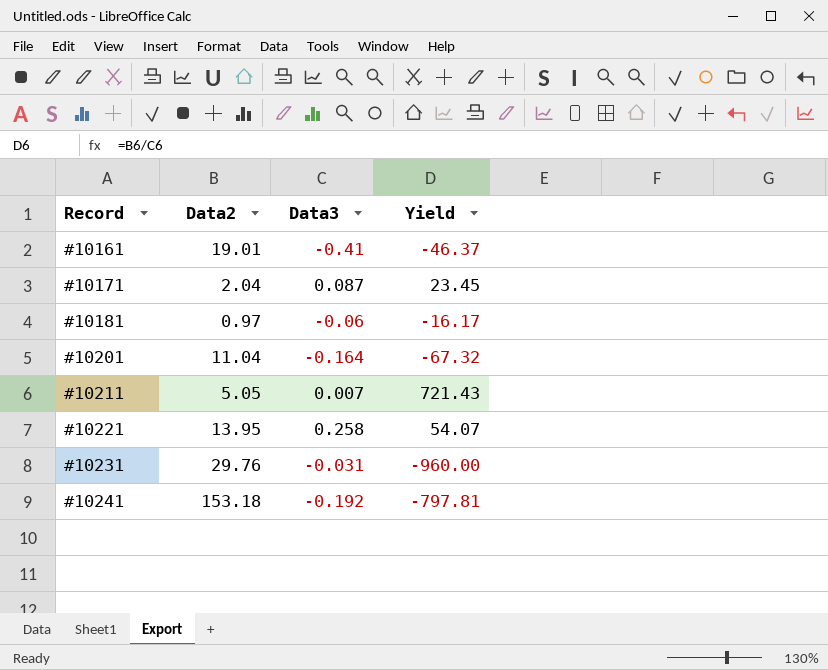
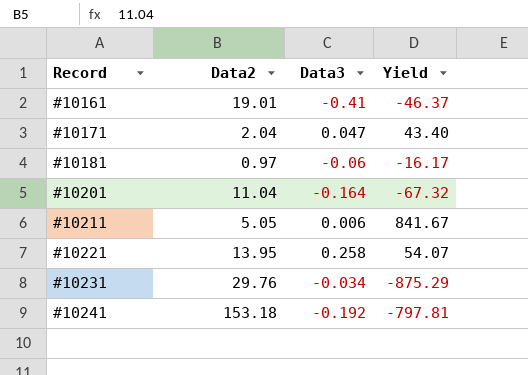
#10171 | Data3: 0.087 -> 0.047
#10171 | Yield: 23.45 -> 43.40
#10211 | Data3: 0.007 -> 0.006
#10211 | Yield: 721.43 -> 841.67
#10231 | Data3: -0.031 -> -0.034
#10231 | Yield: -960.00 -> -875.29

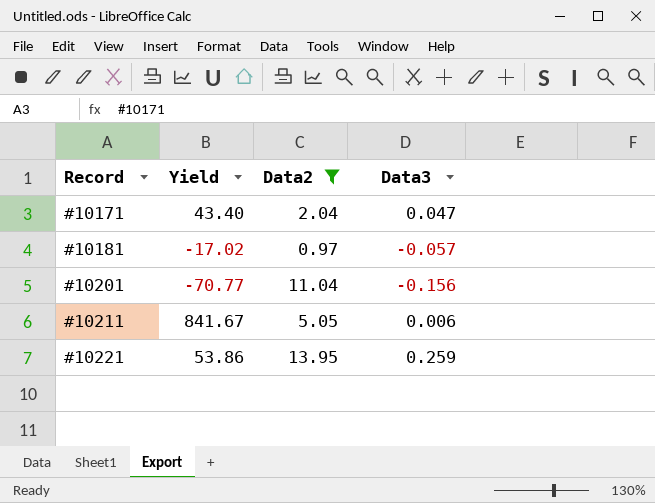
filter: none -> Data2 <= 13.95
column Yield | position: 4 -> 2
#10181 | Yield: -16.17 -> -17.02
#10181 | Data3: -0.06 -> -0.057
#10201 | Yield: -67.32 -> -70.77
#10201 | Data3: -0.164 -> -0.156
#10221 | Yield: 54.07 -> 53.86
#10221 | Data3: 0.258 -> 0.259

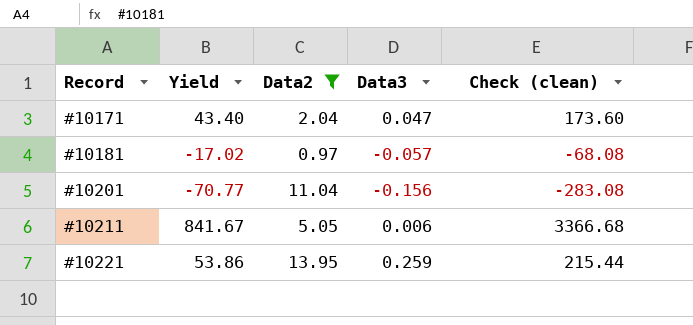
column Check (clean) | formula: none -> [Yield] * 4

